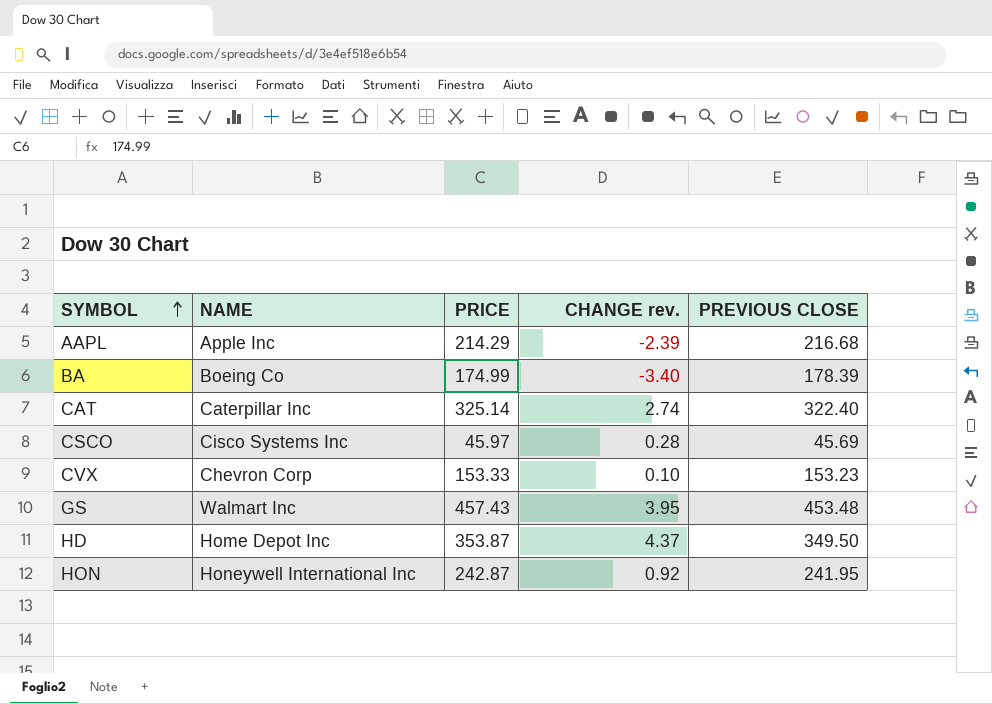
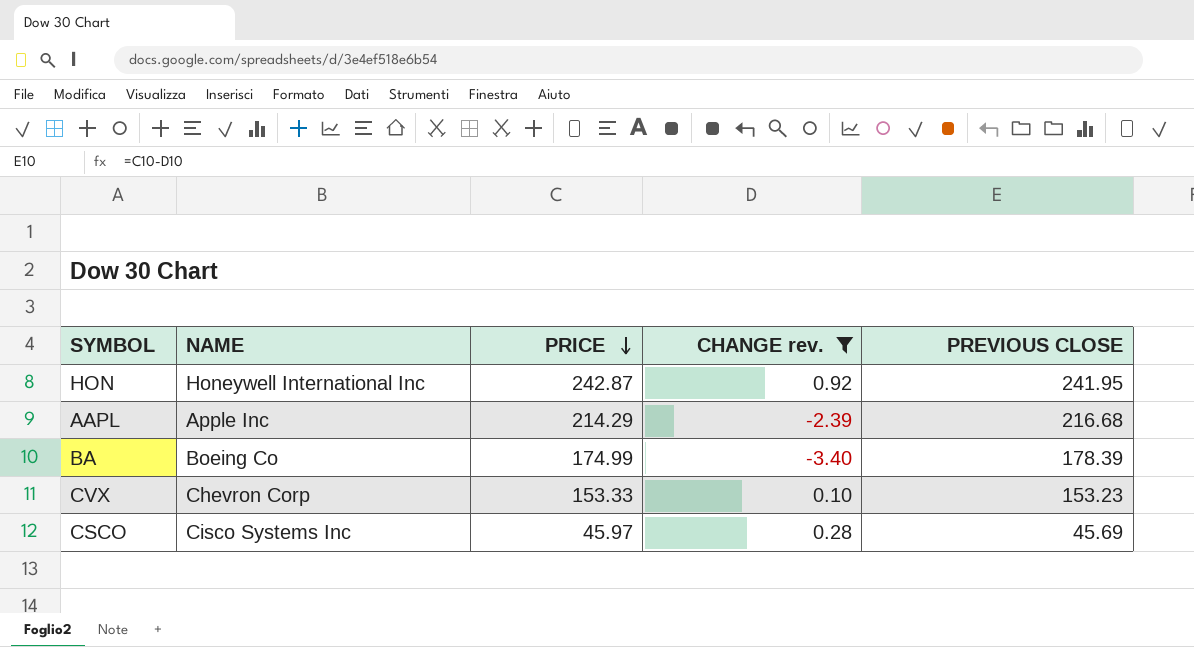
filter: none -> CHANGE rev. <= 0.92
row order: SYMBOL ascending -> PRICE descending

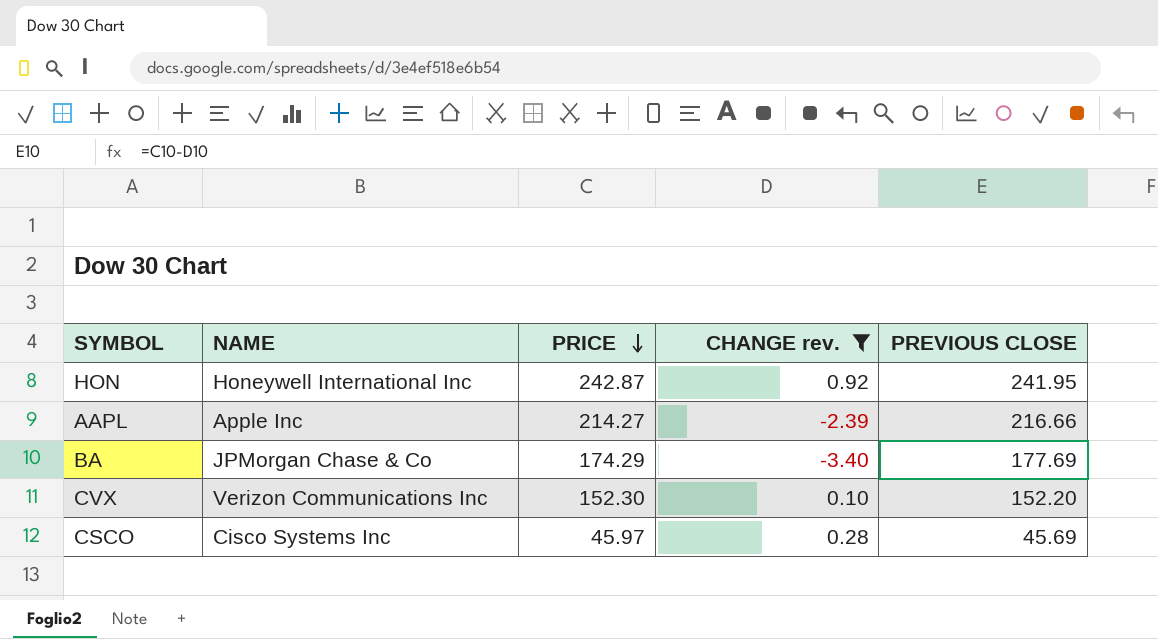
AAPL | PRICE: 214.29 -> 214.27
AAPL | PREVIOUS CLOSE: 216.68 -> 216.66
BA | NAME: Boeing Co -> JPMorgan Chase & Co
BA | PRICE: 174.99 -> 174.29
BA | PREVIOUS CLOSE: 178.39 -> 177.69
CVX | NAME: Chevron Corp -> Verizon Communications Inc
CVX | PRICE: 153.33 -> 152.30
CVX | PREVIOUS CLOSE: 153.23 -> 152.20

